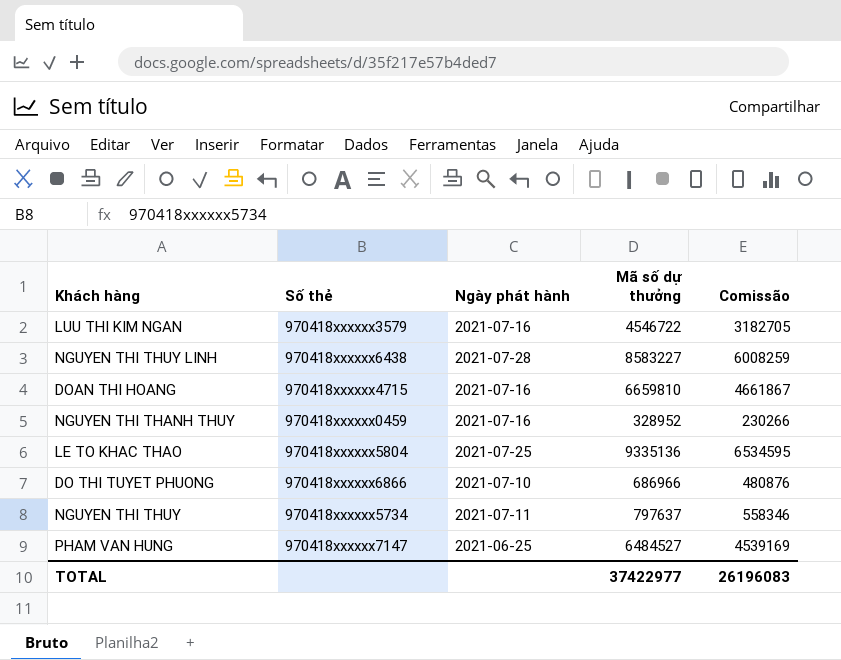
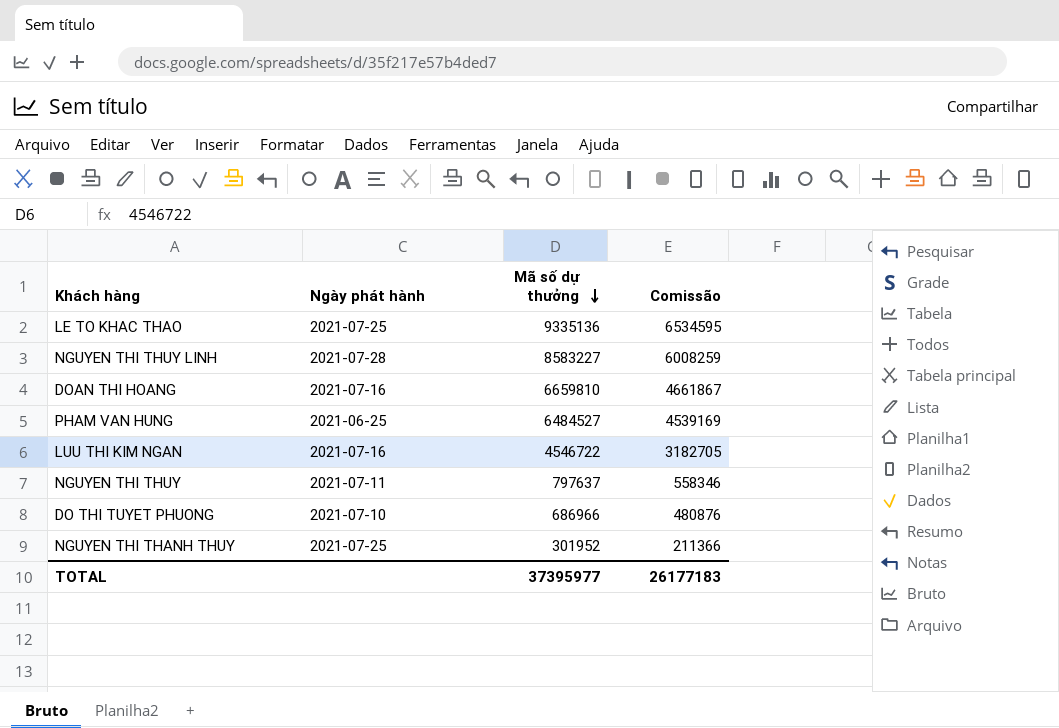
row order: none -> Mã số dự thưởng descending
column Số thẻ | position: 2 -> none
NGUYEN THI THANH THUY | Ngày phát hành: 2021-07-16 -> 2021-07-25
NGUYEN THI THANH THUY | Mã số dự thưởng: 328952 -> 301952
NGUYEN THI THANH THUY | Comissão: 230266 -> 211366
TOTAL | Mã số dự thưởng: 37422977 -> 37395977
TOTAL | Comissão: 26196083 -> 26177183

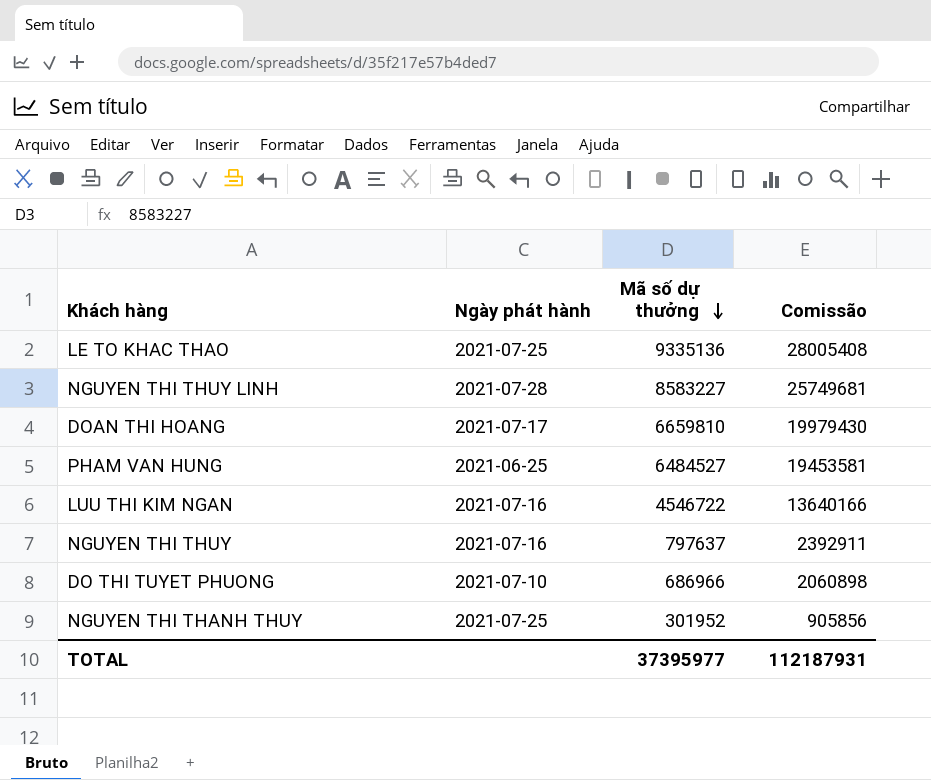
column Comissão | formula: [Mã số dự thưởng] * 0,7 -> [Mã số dự thưởng] * 3
DOAN THI HOANG | Ngày phát hành: 2021-07-16 -> 2021-07-17
NGUYEN THI THUY | Ngày phát hành: 2021-07-11 -> 2021-07-16
TOTAL | Comissão: 26177183 -> 112187931

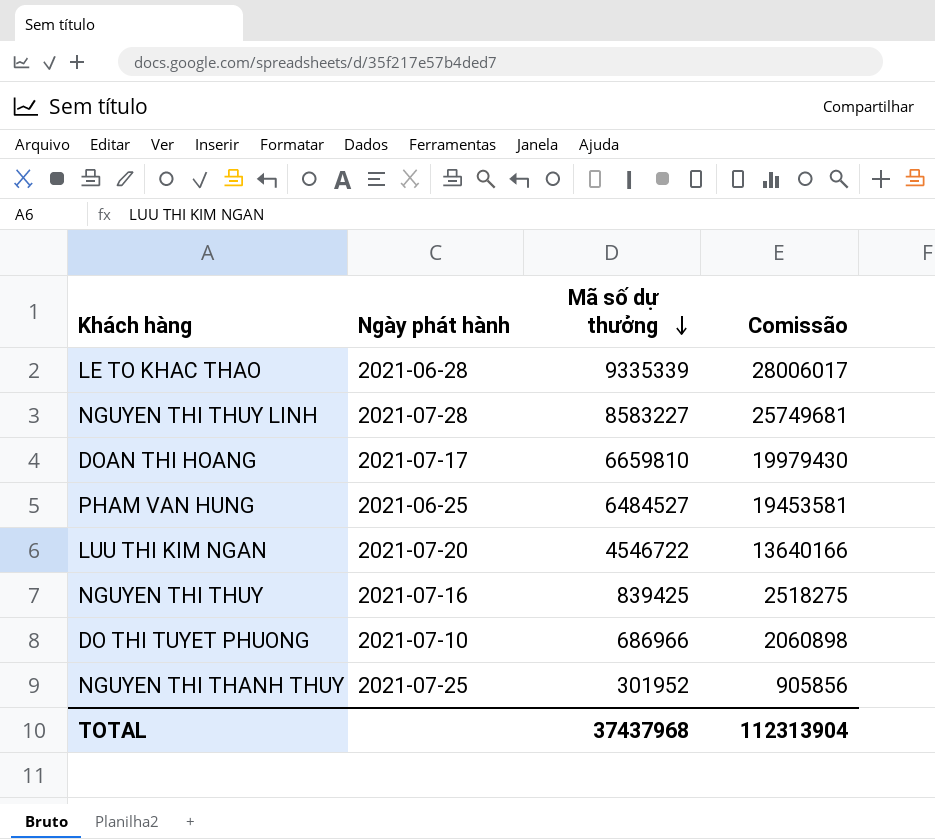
LE TO KHAC THAO | Ngày phát hành: 2021-07-25 -> 2021-06-28
LE TO KHAC THAO | Mã số dự thưởng: 9335136 -> 9335339
LE TO KHAC THAO | Comissão: 28005408 -> 28006017
LUU THI KIM NGAN | Ngày phát hành: 2021-07-16 -> 2021-07-20
NGUYEN THI THUY | Mã số dự thưởng: 797637 -> 839425
NGUYEN THI THUY | Comissão: 2392911 -> 2518275
TOTAL | Mã số dự thưởng: 37395977 -> 37437968
TOTAL | Comissão: 112187931 -> 112313904

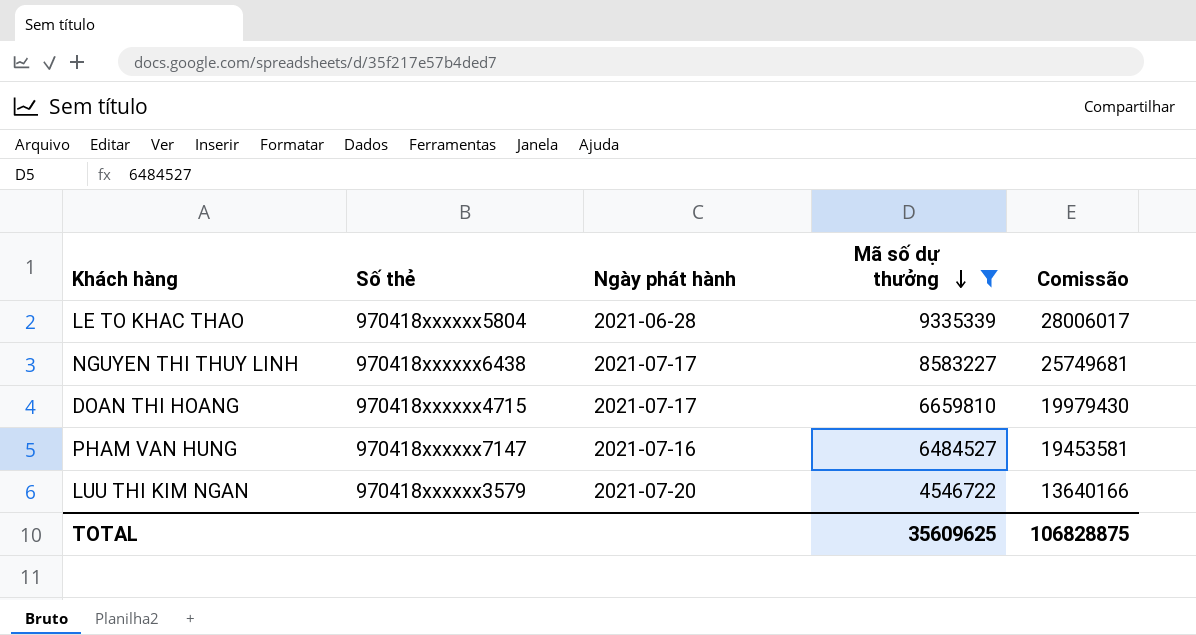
filter: none -> Mã số dự thưởng >= 4546722
column Số thẻ | position: none -> 2
NGUYEN THI THUY LINH | Ngày phát hành: 2021-07-28 -> 2021-07-17
PHAM VAN HUNG | Ngày phát hành: 2021-06-25 -> 2021-07-16
TOTAL | Mã số dự thưởng: 37437968 -> 35609625
TOTAL | Comissão: 112313904 -> 106828875

